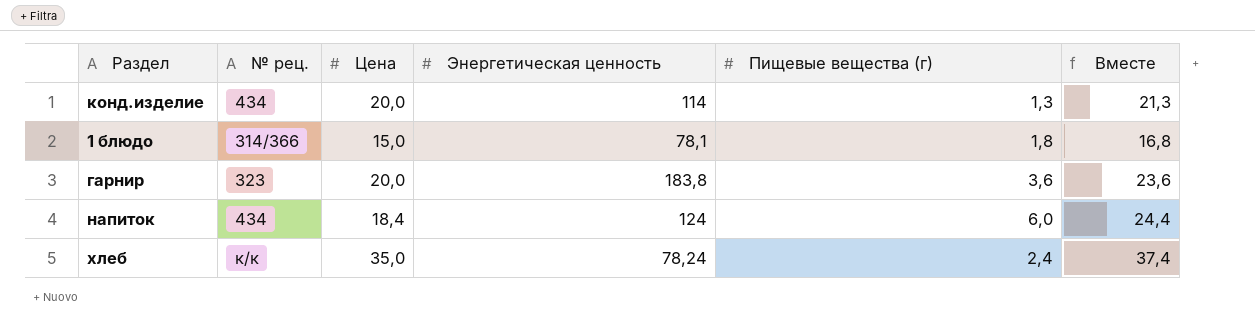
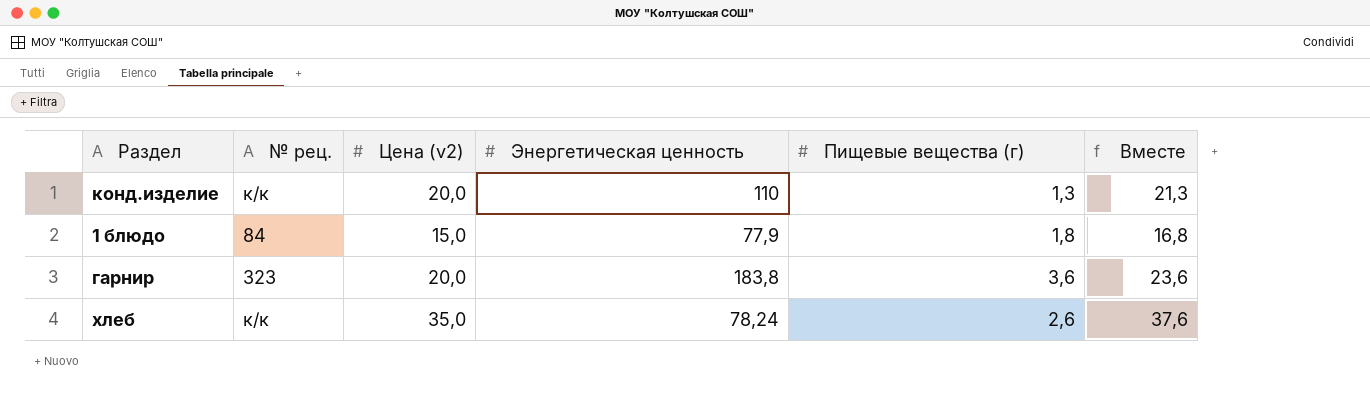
column name: Цена -> Цена (v2)
row напиток: 434 | 18,4 | 124 | 6,0 | 24,4 -> none
конд.изделие | № рец.: 434 -> к/к
конд.изделие | Энергетическая ценность: 114 -> 110
1 блюдо | № рец.: 314/366 -> 84
1 блюдо | Энергетическая ценность: 78,1 -> 77,9
хлеб | Пищевые вещества (г): 2,4 -> 2,6
хлеб | Вместе: 37,4 -> 37,6

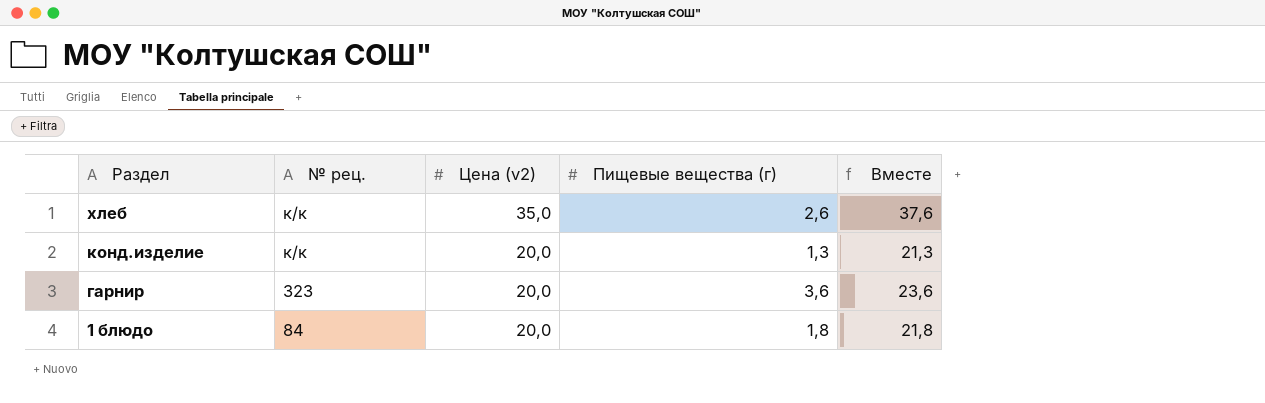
row order: none -> Раздел descending
column Энергетическая ценность | position: 4 -> none
1 блюдо | Цена (v2): 15,0 -> 20,0
1 блюдо | Вместе: 16,8 -> 21,8

